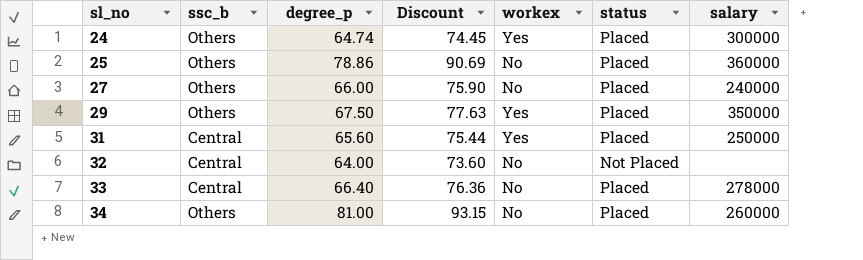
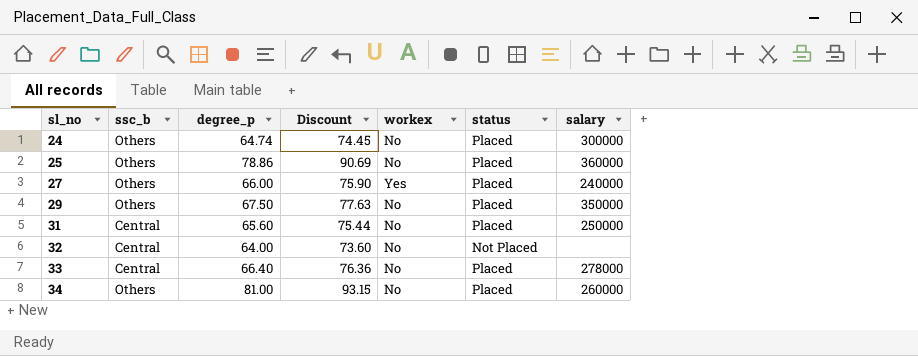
24 | workex: Yes -> No
27 | workex: No -> Yes
29 | workex: Yes -> No
31 | workex: Yes -> No

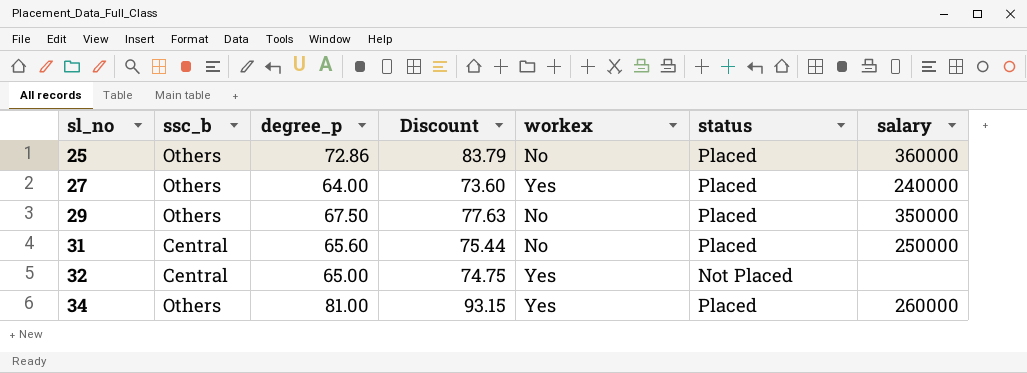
row 24: Others | 64.74 | 74.45 | No | Placed | 300000 -> none
row 33: Central | 66.40 | 76.36 | No | Placed | 278000 -> none
25 | degree_p: 78.86 -> 72.86
25 | Discount: 90.69 -> 83.79
27 | degree_p: 66.00 -> 64.00
27 | Discount: 75.90 -> 73.60
32 | degree_p: 64.00 -> 65.00
32 | Discount: 73.60 -> 74.75
32 | workex: No -> Yes
34 | workex: No -> Yes

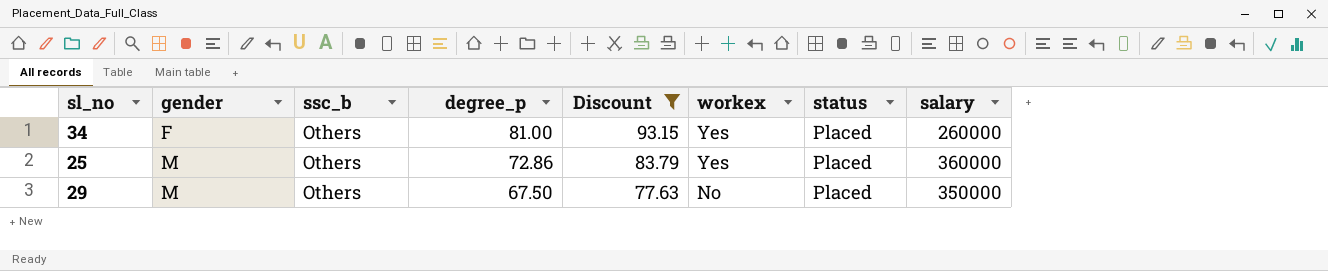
filter: none -> Discount >= 77.63
row order: sl_no ascending -> gender ascending
column gender | position: none -> 2
25 | workex: No -> Yes

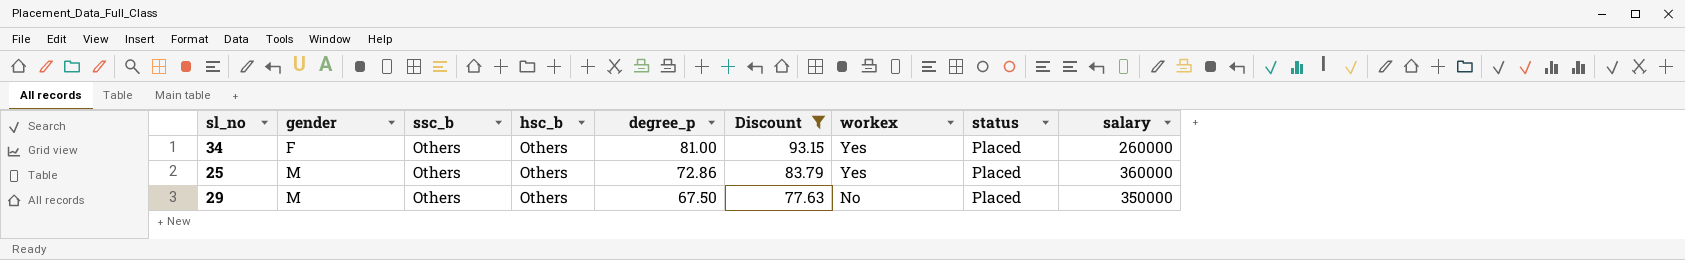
column hsc_b | position: none -> 4

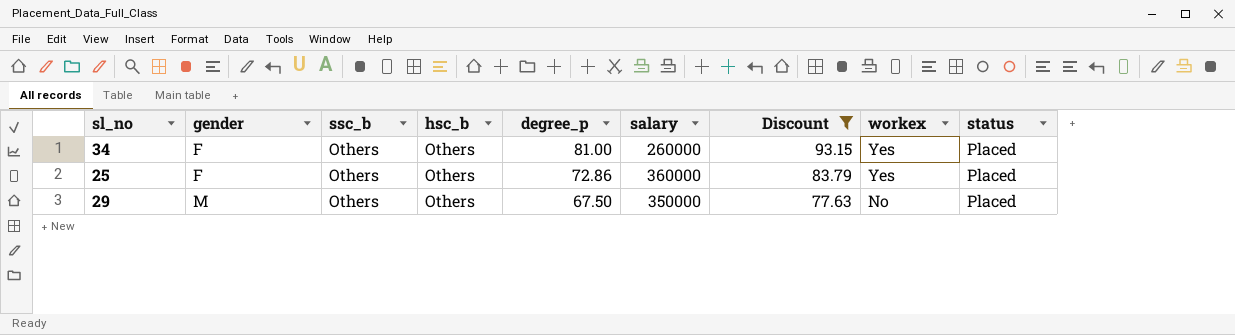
column salary | position: 9 -> 6
25 | gender: M -> F

